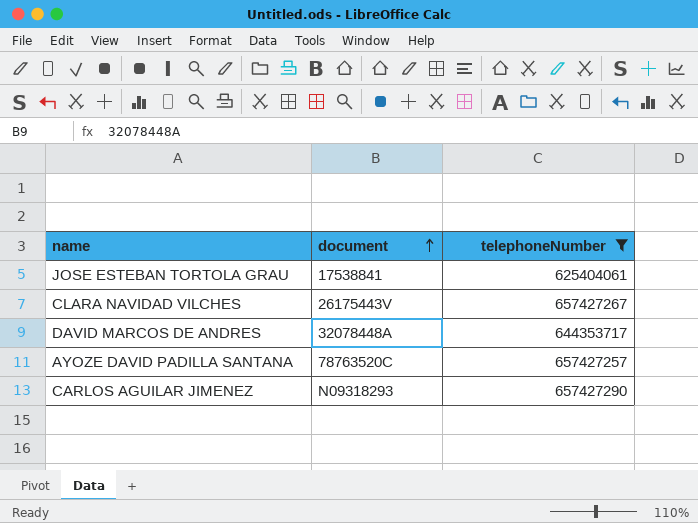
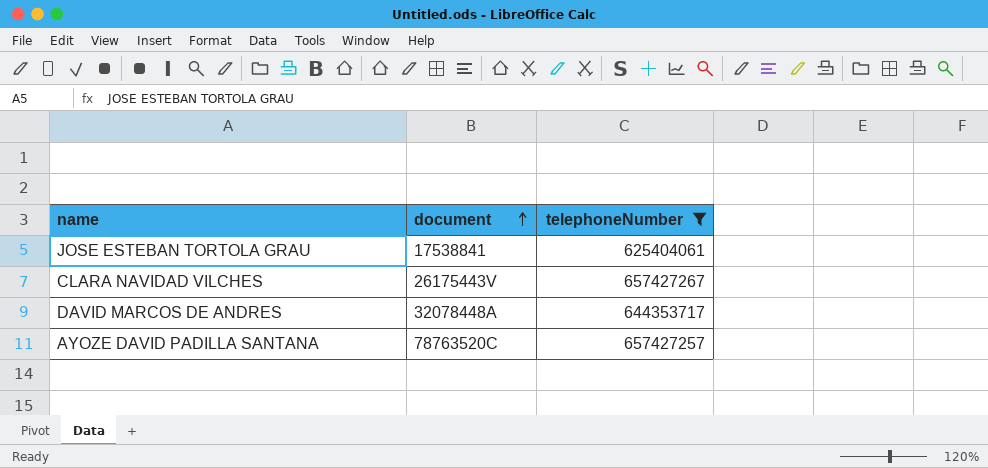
row CARLOS AGUILAR JIMENEZ: N09318293 | 657427290 -> none

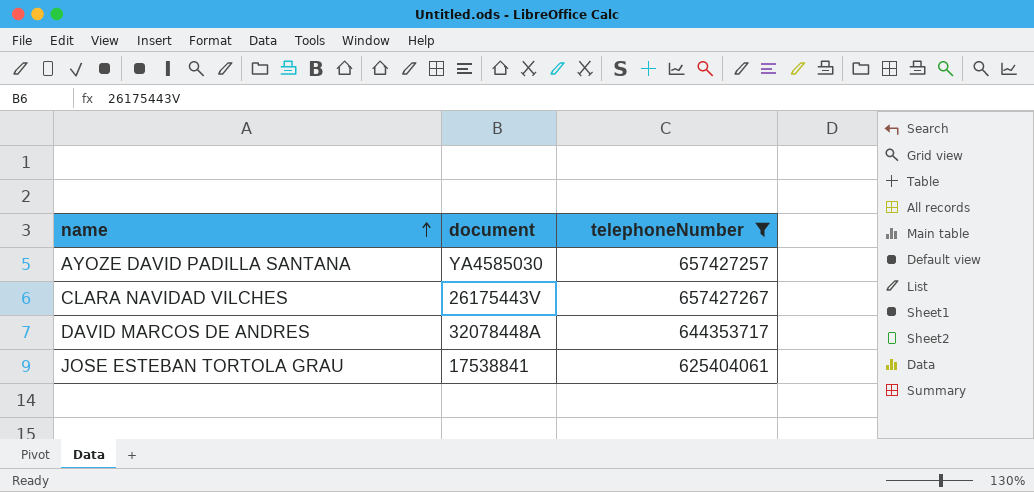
row order: document ascending -> name ascending
AYOZE DAVID PADILLA SANTANA | document: 78763520C -> YA4585030

